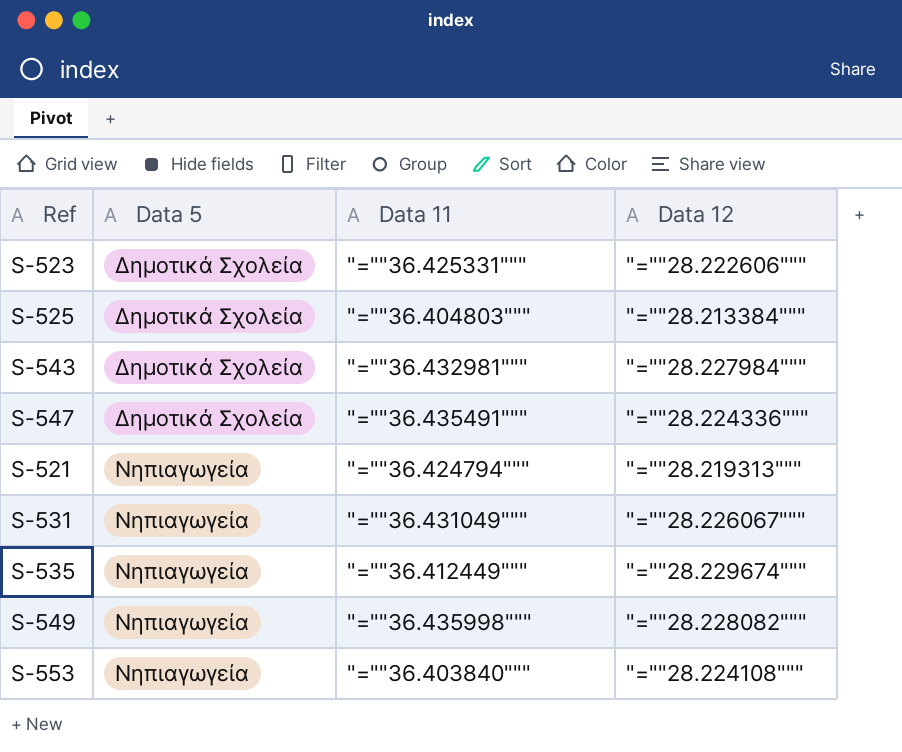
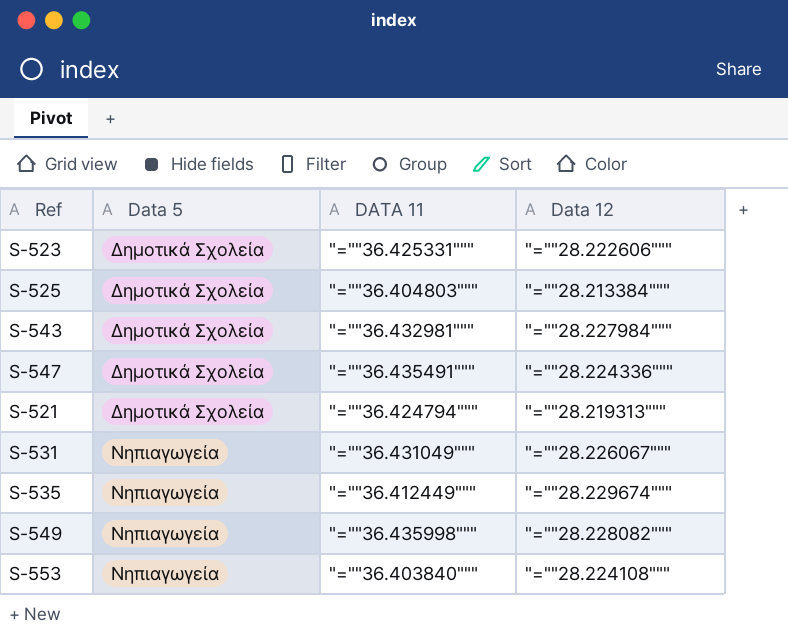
column name: Data 11 -> DATA 11
S-521 | Data 5: Νηπιαγωγεία -> Δημοτικά Σχολεία

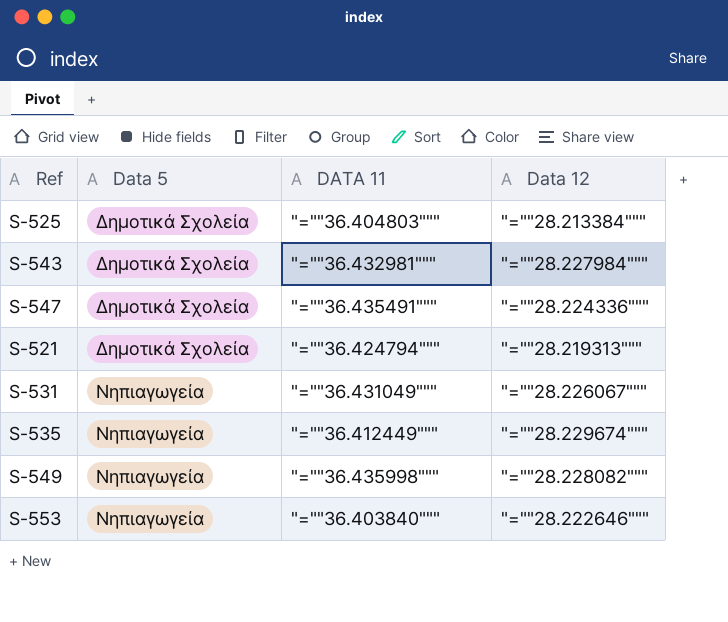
row S-523: Δημοτικά Σχολεία | "=""36.425331""" | "=""28.222606""" -> none
S-553 | Data 12: "=""28.224108""" -> "=""28.222646"""

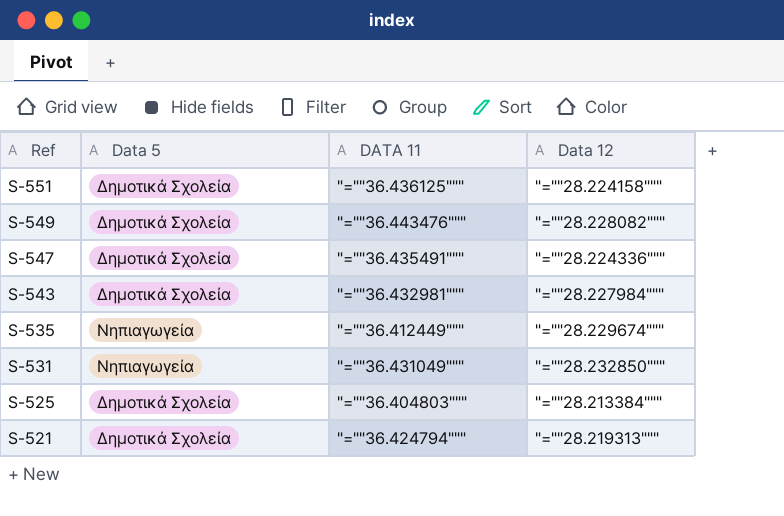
row order: Data 5 ascending -> Ref descending
row S-553: Νηπιαγωγεία | "=""36.403840""" | "=""28.222646""" -> none
row S-551: none -> Δημοτικά Σχολεία | "=""36.436125""" | "=""28.224158"""
S-549 | Data 5: Νηπιαγωγεία -> Δημοτικά Σχολεία
S-549 | DATA 11: "=""36.435998""" -> "=""36.443476"""
S-531 | Data 12: "=""28.226067""" -> "=""28.232850"""

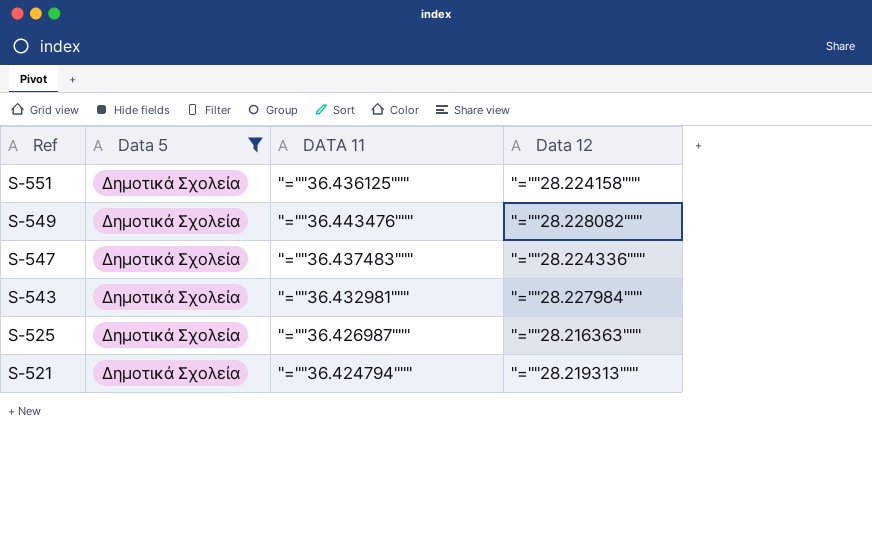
filter: none -> Data 5 = Δημοτικά Σχολεία
S-547 | DATA 11: "=""36.435491""" -> "=""36.437483"""
S-525 | DATA 11: "=""36.404803""" -> "=""36.426987"""
S-525 | Data 12: "=""28.213384""" -> "=""28.216363"""

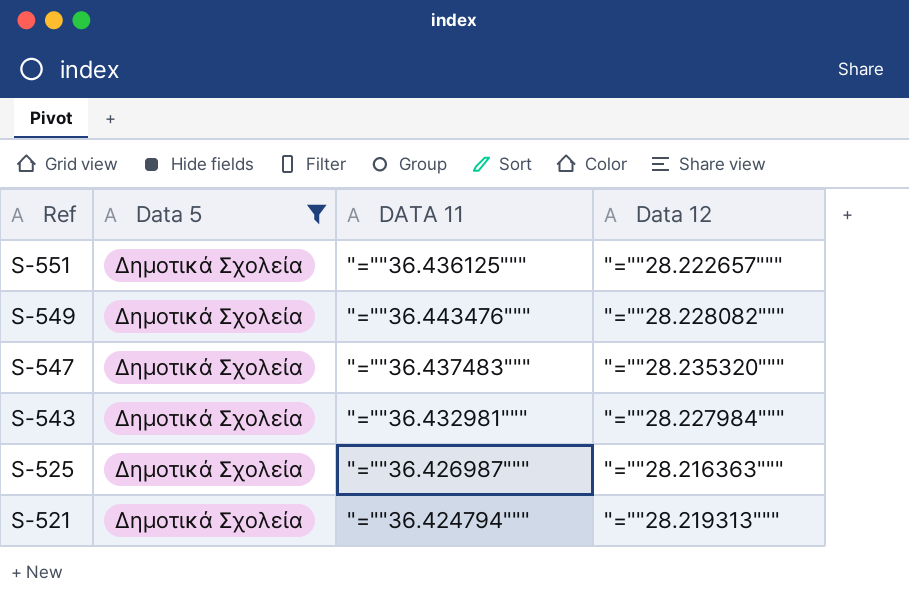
S-551 | Data 12: "=""28.224158""" -> "=""28.222657"""
S-547 | Data 12: "=""28.224336""" -> "=""28.235320"""

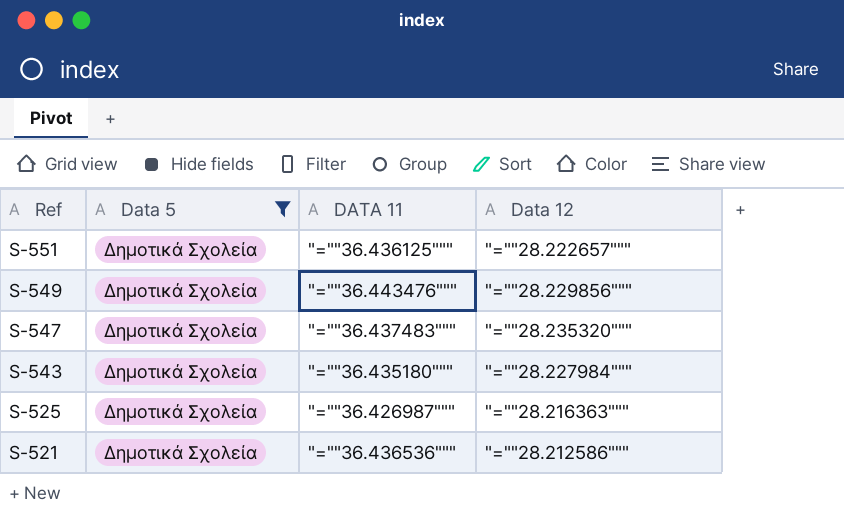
S-549 | Data 12: "=""28.228082""" -> "=""28.229856"""
S-543 | DATA 11: "=""36.432981""" -> "=""36.435180"""
S-521 | DATA 11: "=""36.424794""" -> "=""36.436536"""
S-521 | Data 12: "=""28.219313""" -> "=""28.212586"""

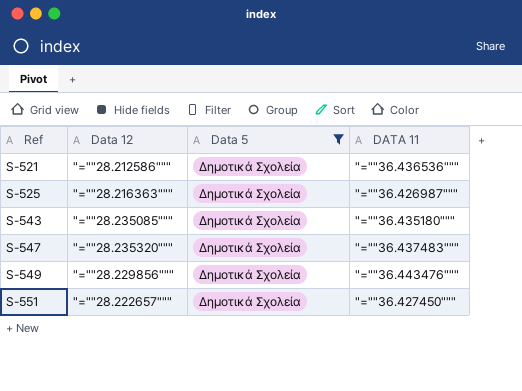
row order: Ref descending -> Ref ascending
column Data 12 | position: 4 -> 2
S-543 | Data 12: "=""28.227984""" -> "=""28.235085"""
S-551 | DATA 11: "=""36.436125""" -> "=""36.427450"""

